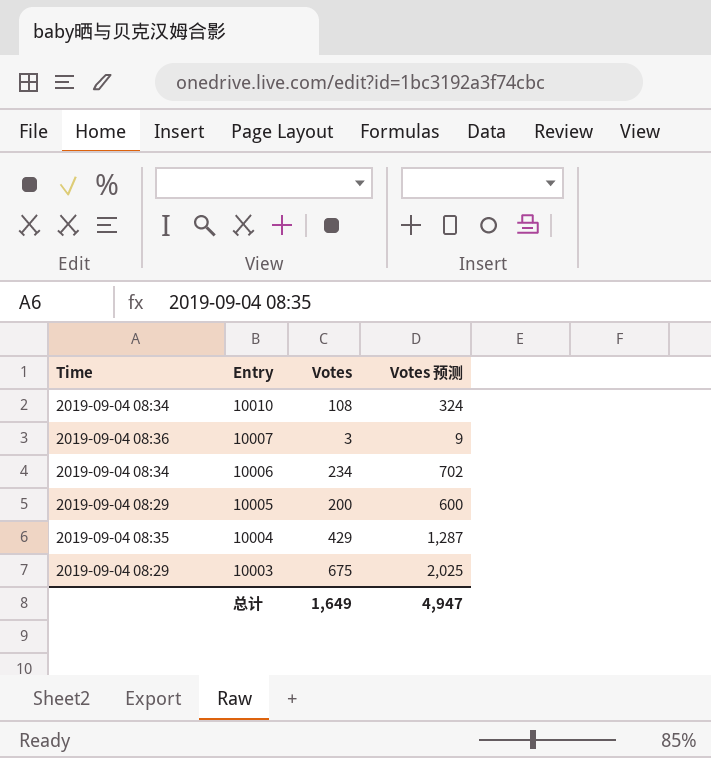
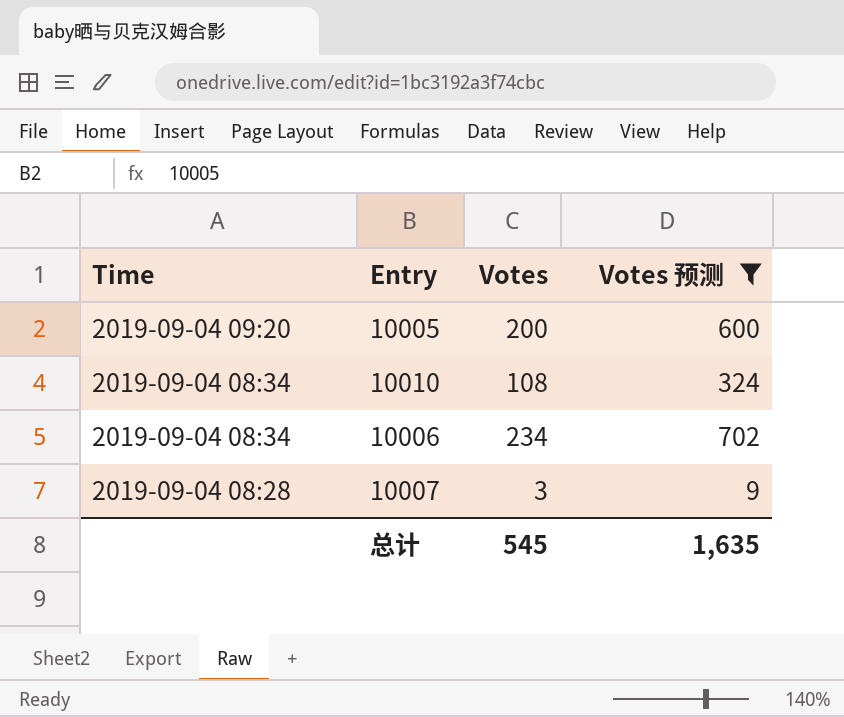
filter: none -> Votes 预测 <= 702
row order: Entry descending -> Time descending
10005 | Time: 2019-09-04 08:29 -> 2019-09-04 09:20
10007 | Time: 2019-09-04 08:36 -> 2019-09-04 08:28
总计 | Votes: 1,649 -> 545
总计 | Votes 预测: 4,947 -> 1,635

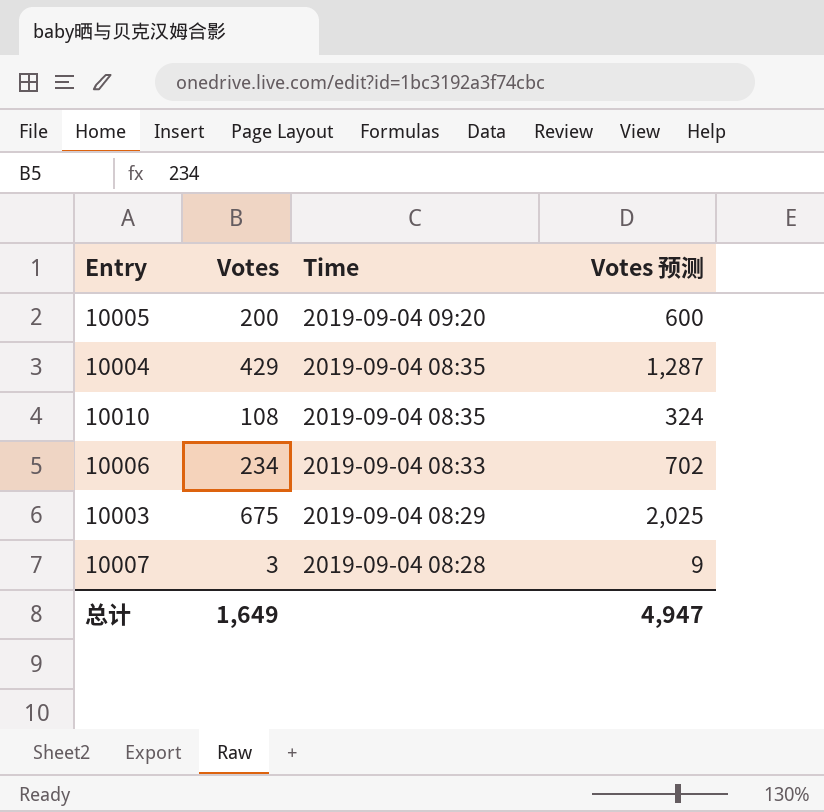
filter: Votes 预测 <= 702 -> none
column Time | position: 1 -> 3
10010 | Time: 2019-09-04 08:34 -> 2019-09-04 08:35
10006 | Time: 2019-09-04 08:34 -> 2019-09-04 08:33
总计 | Votes: 545 -> 1,649
总计 | Votes 预测: 1,635 -> 4,947

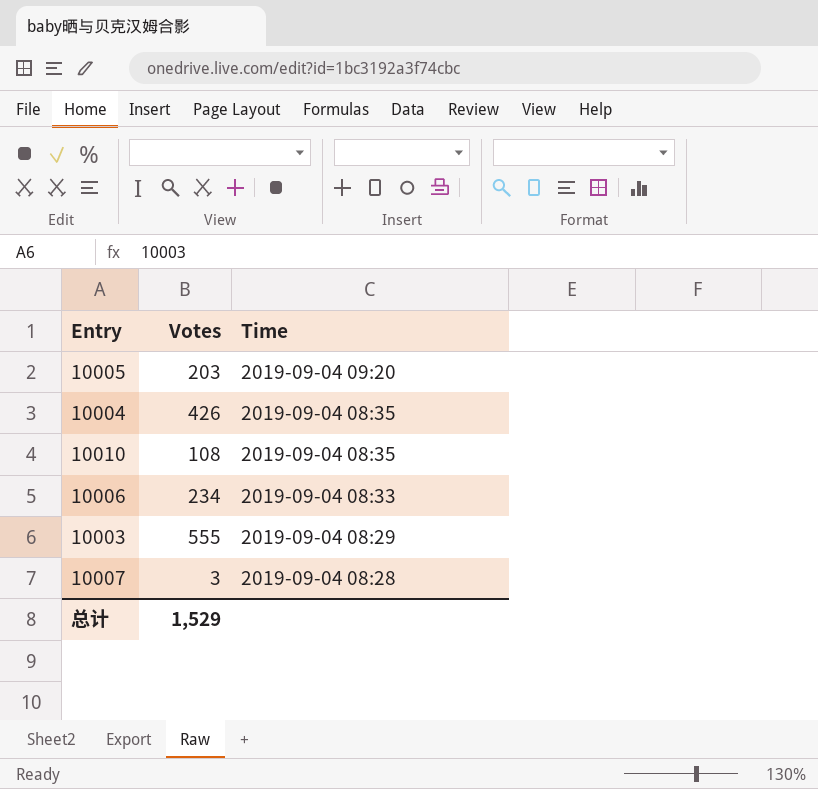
column Votes 预测 | formula: [Votes] * 3 -> none
10005 | Votes: 200 -> 203
10004 | Votes: 429 -> 426
10003 | Votes: 675 -> 555
总计 | Votes: 1,649 -> 1,529

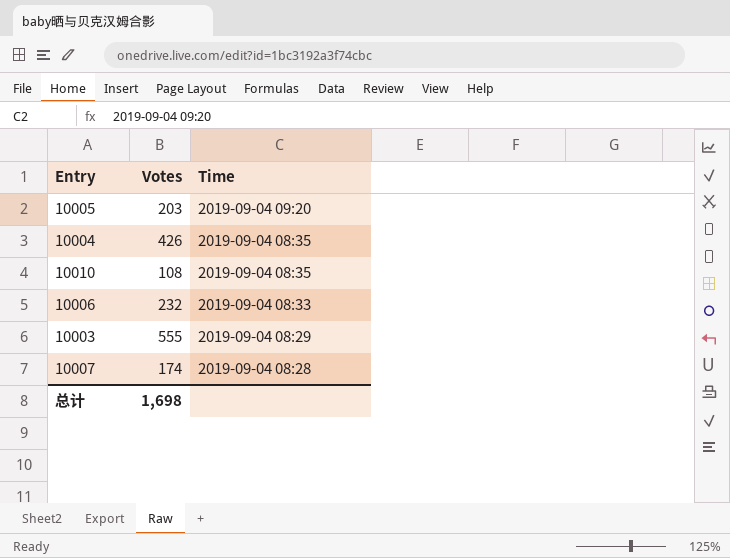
10006 | Votes: 234 -> 232
10007 | Votes: 3 -> 174
总计 | Votes: 1,529 -> 1,698

